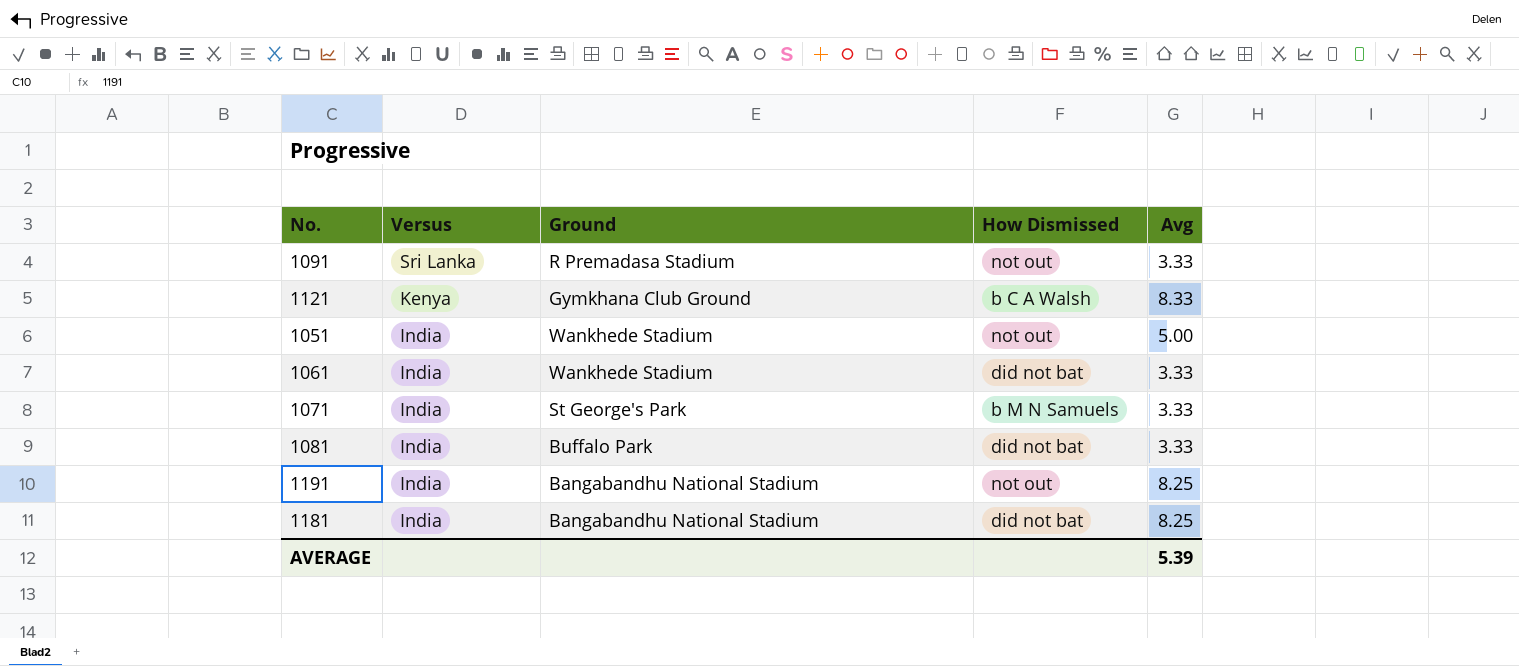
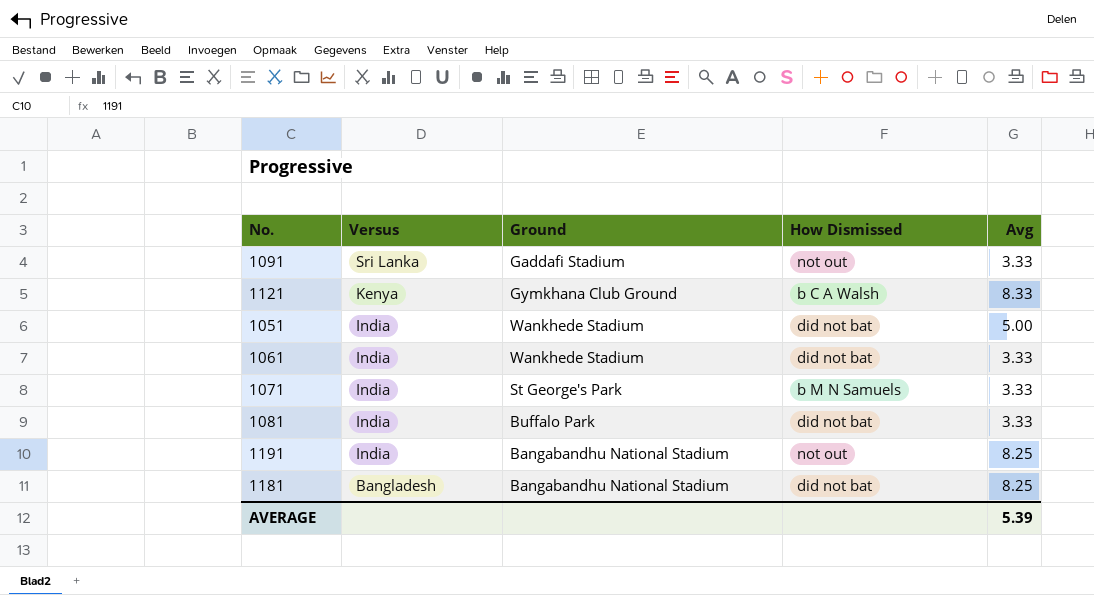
1091 | Ground: R Premadasa Stadium -> Gaddafi Stadium
1051 | How Dismissed: not out -> did not bat
1181 | Versus: India -> Bangladesh

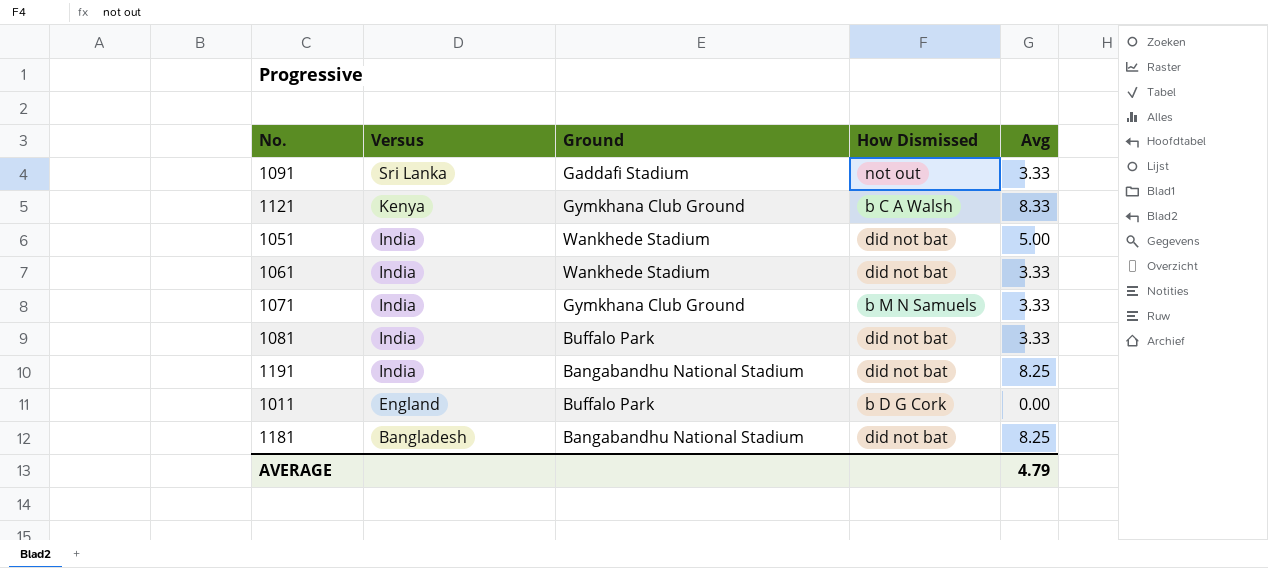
1071 | Ground: St George's Park -> Gymkhana Club Ground
1191 | How Dismissed: not out -> did not bat
row 1011: none -> England | Buffalo Park | b D G Cork | 0.00
AVERAGE | Avg: 5.39 -> 4.79

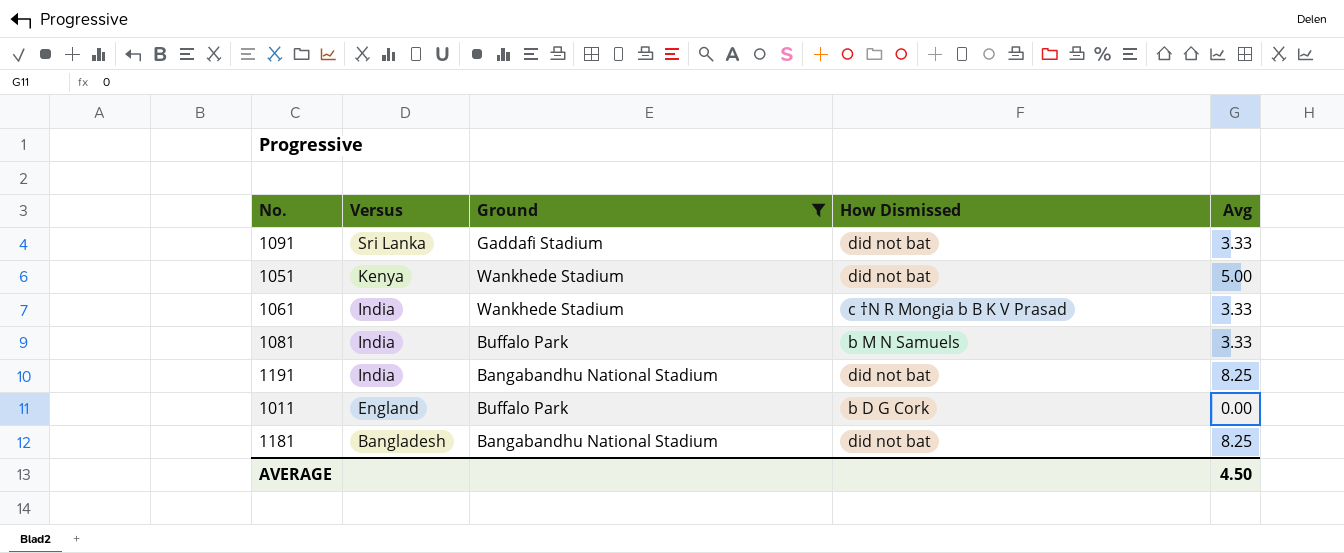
filter: none -> Ground != Gymkhana Club Ground
1091 | How Dismissed: not out -> did not bat
1051 | Versus: India -> Kenya
1061 | How Dismissed: did not bat -> c †N R Mongia b B K V Prasad
1081 | How Dismissed: did not bat -> b M N Samuels
AVERAGE | Avg: 4.79 -> 4.50

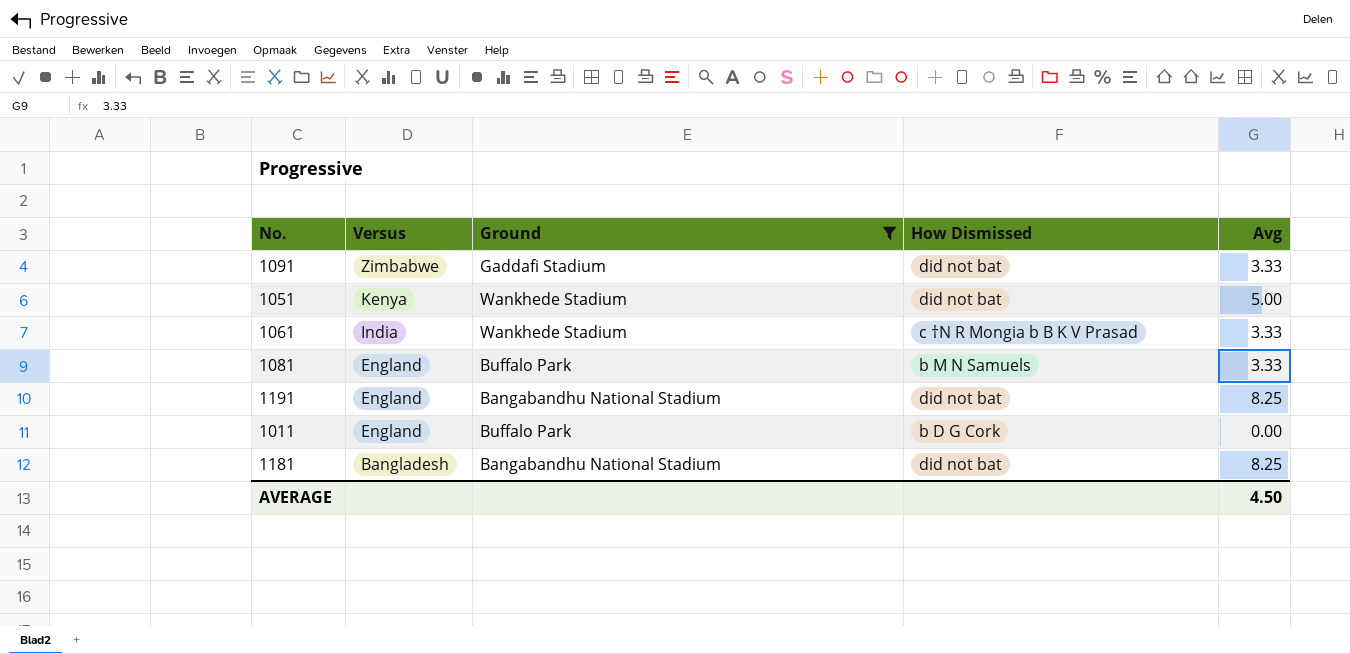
1091 | Versus: Sri Lanka -> Zimbabwe
1081 | Versus: India -> England
1191 | Versus: India -> England

